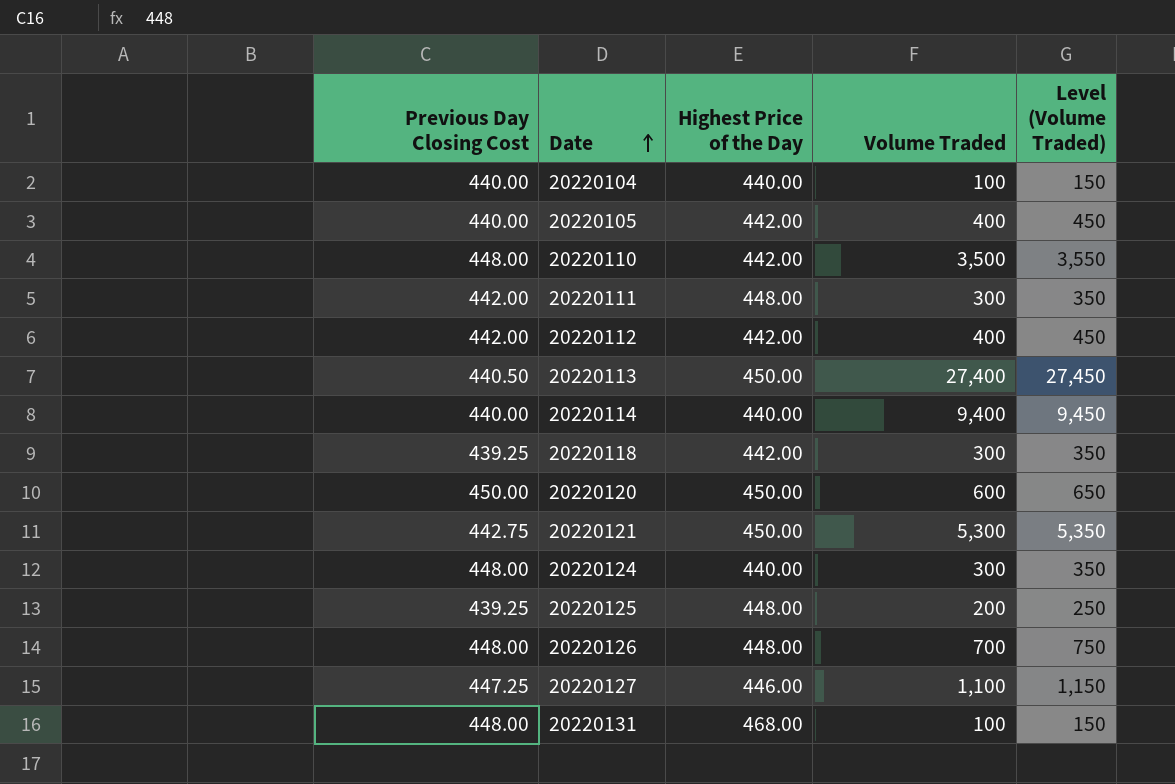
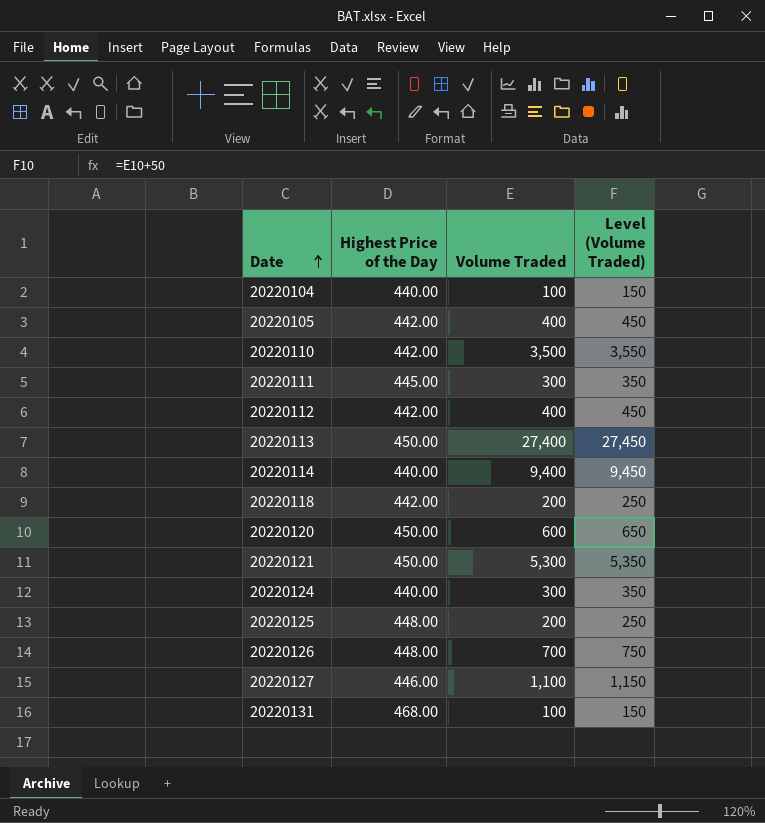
column Previous Day Closing Cost | position: 1 -> none
20220111 | Highest Price of the Day: 448.00 -> 445.00
20220118 | Volume Traded: 300 -> 200
20220118 | Level (Volume Traded): 350 -> 250

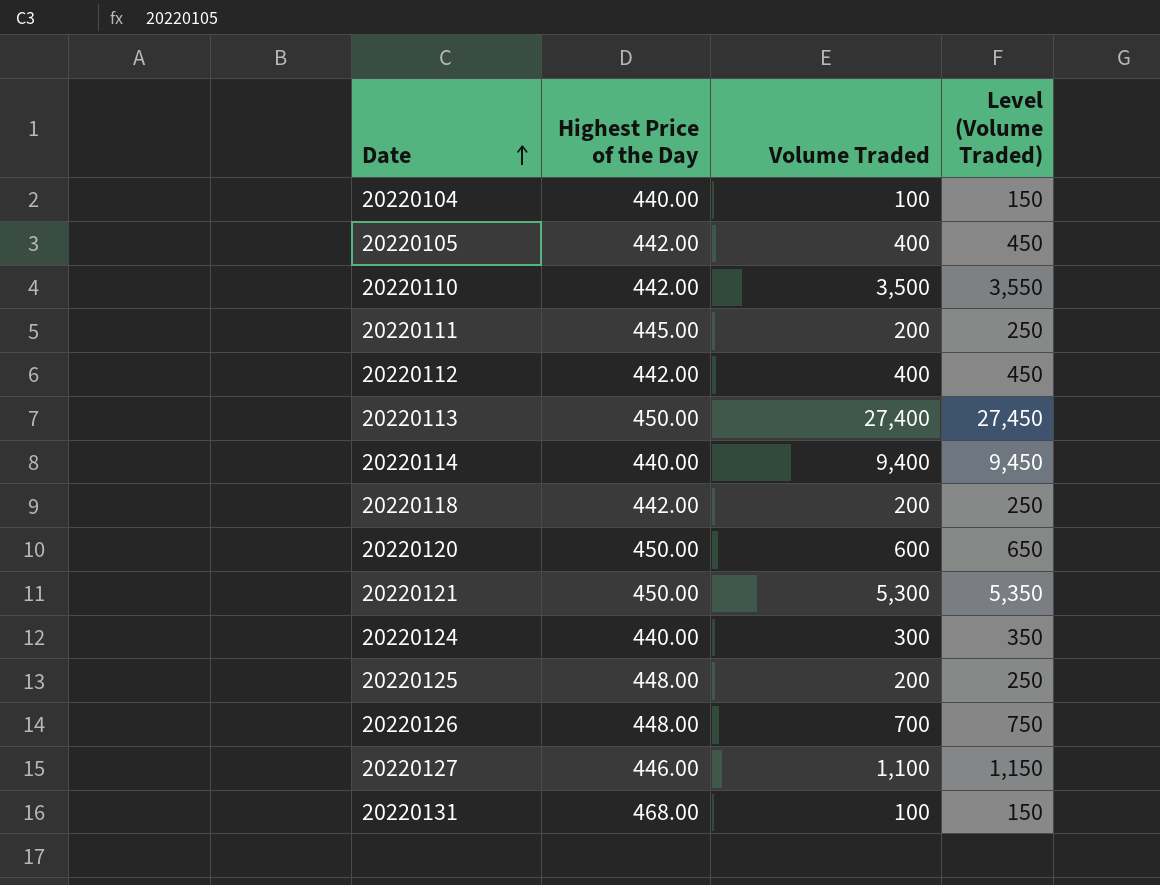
20220111 | Volume Traded: 300 -> 200
20220111 | Level (Volume Traded): 350 -> 250

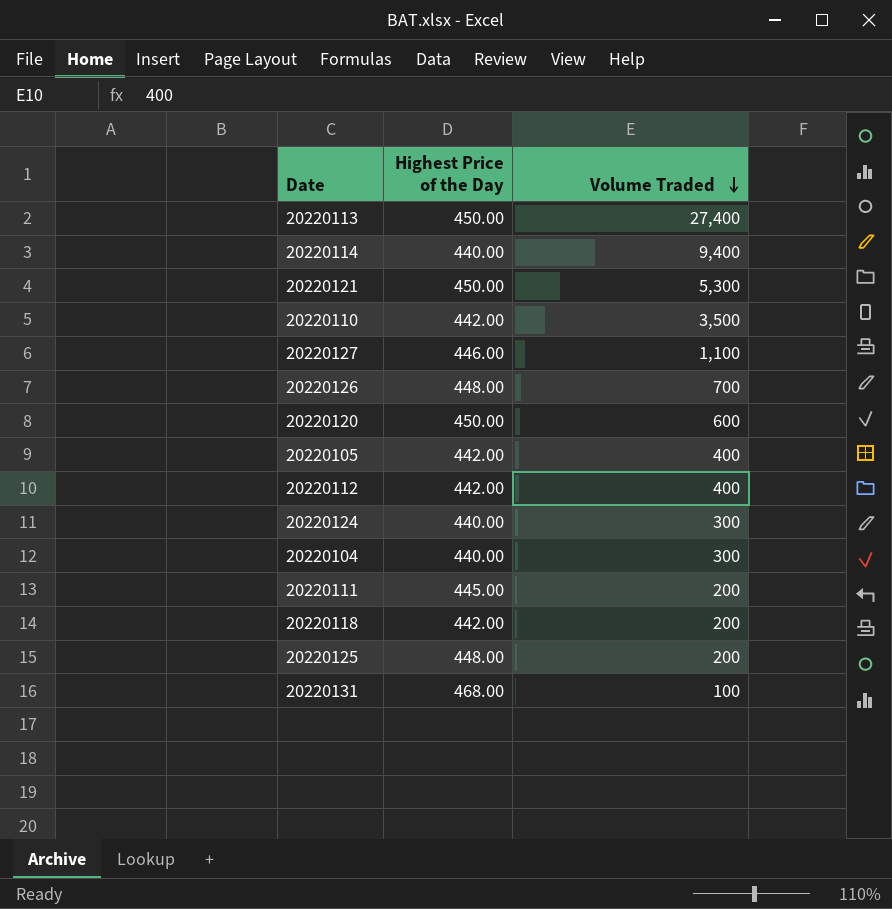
row order: Date ascending -> Volume Traded descending
column Level (Volume Traded) | formula: [Volume Traded] + 50 -> none
20220104 | Volume Traded: 100 -> 300

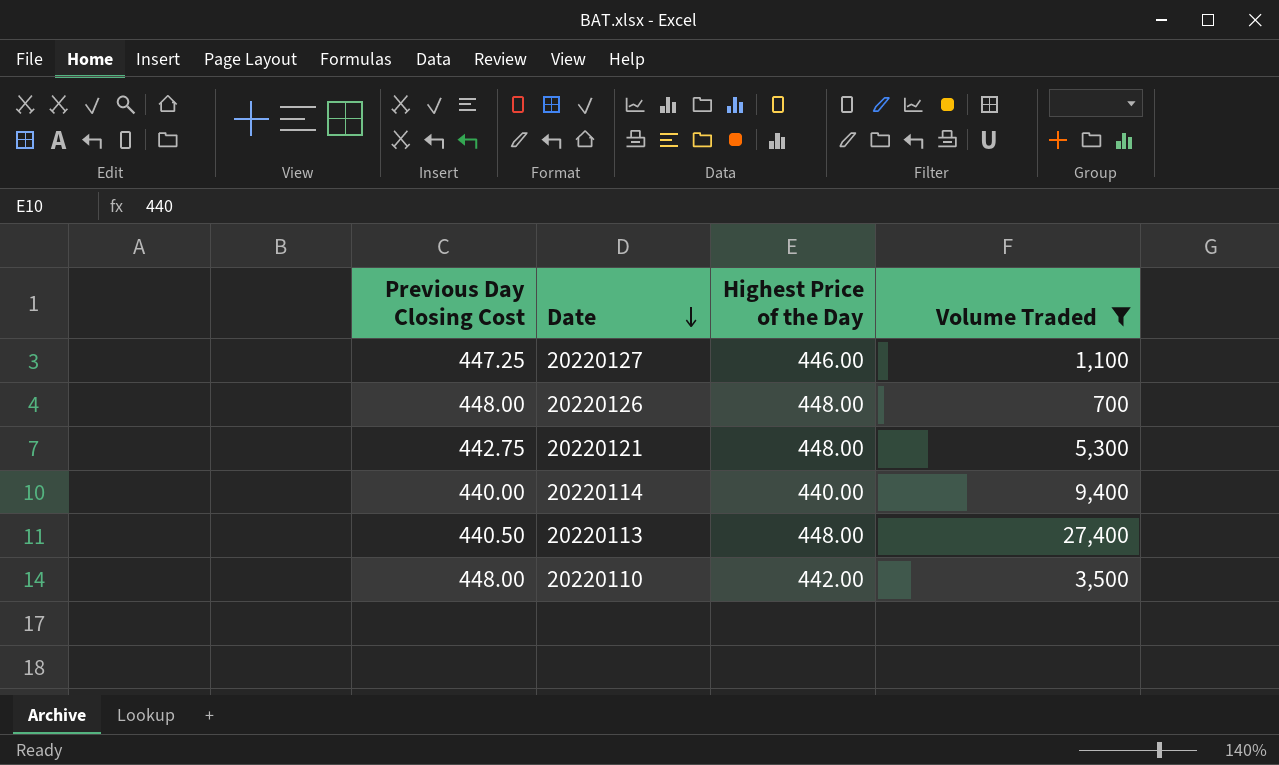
filter: none -> Volume Traded >= 700
row order: Volume Traded descending -> Date descending
column Previous Day Closing Cost | position: none -> 1
20220121 | Highest Price of the Day: 450.00 -> 448.00
20220113 | Highest Price of the Day: 450.00 -> 448.00

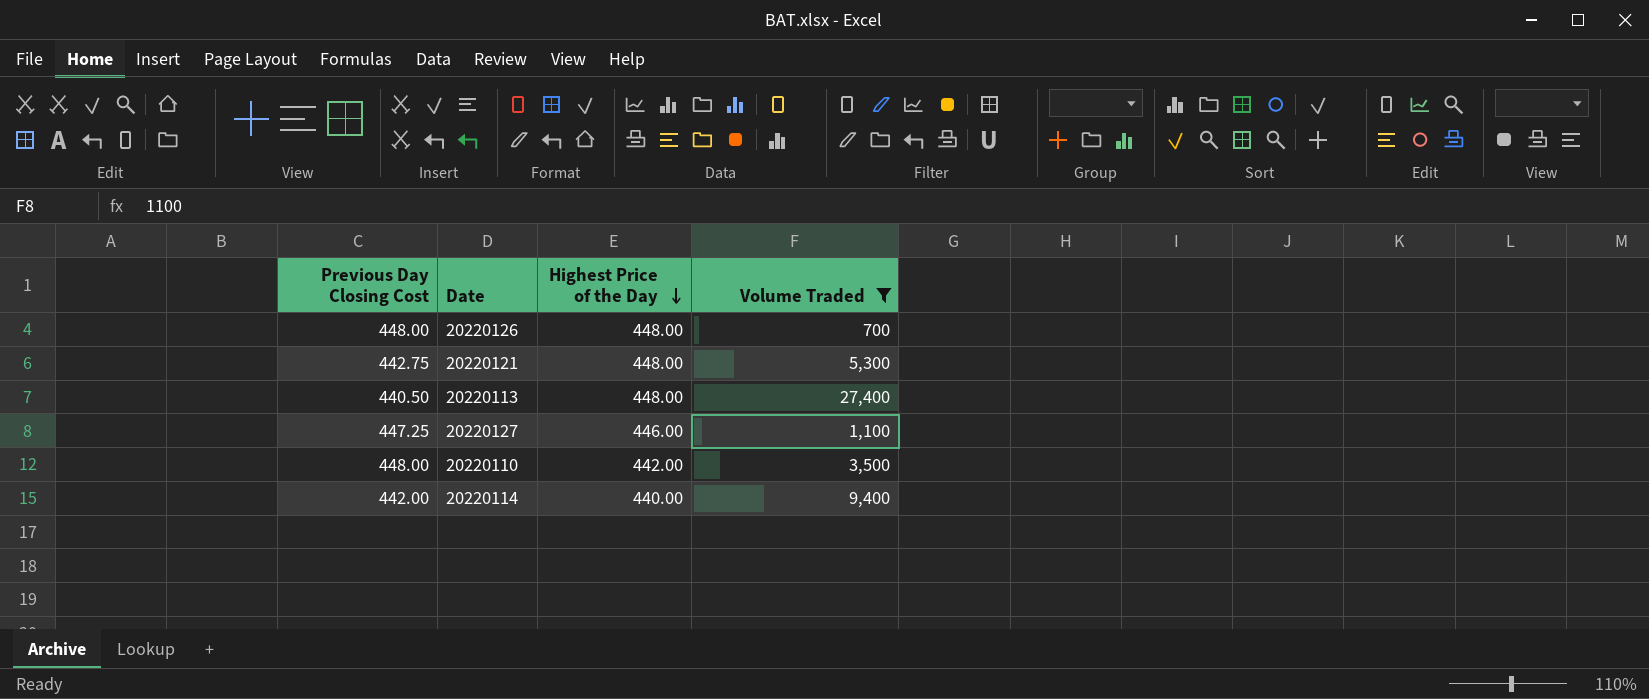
row order: Date descending -> Highest Price of the Day descending
20220114 | Previous Day Closing Cost: 440.00 -> 442.00

